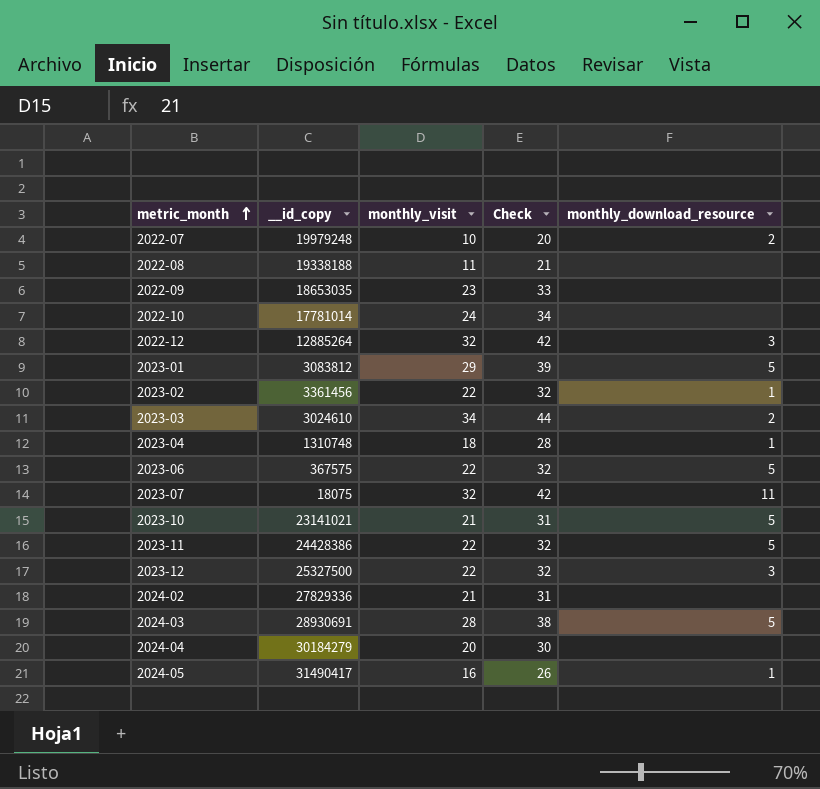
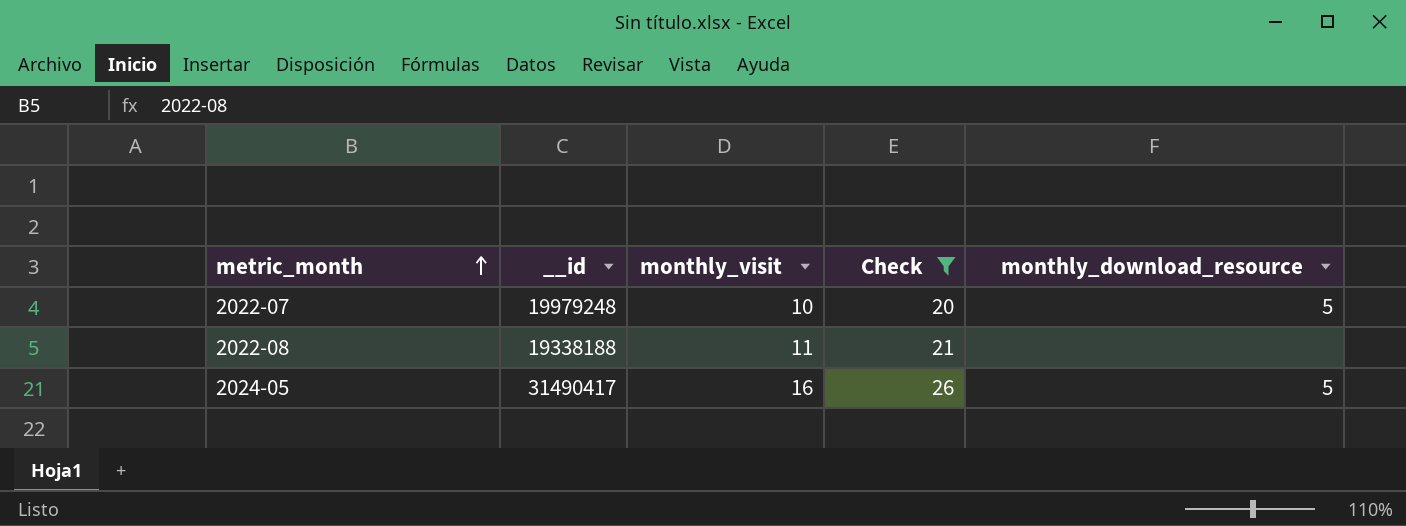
filter: none -> Check <= 26
column name: __id_copy -> __id
2022-07 | monthly_download_resource: 2 -> 5
2024-05 | monthly_download_resource: 1 -> 5

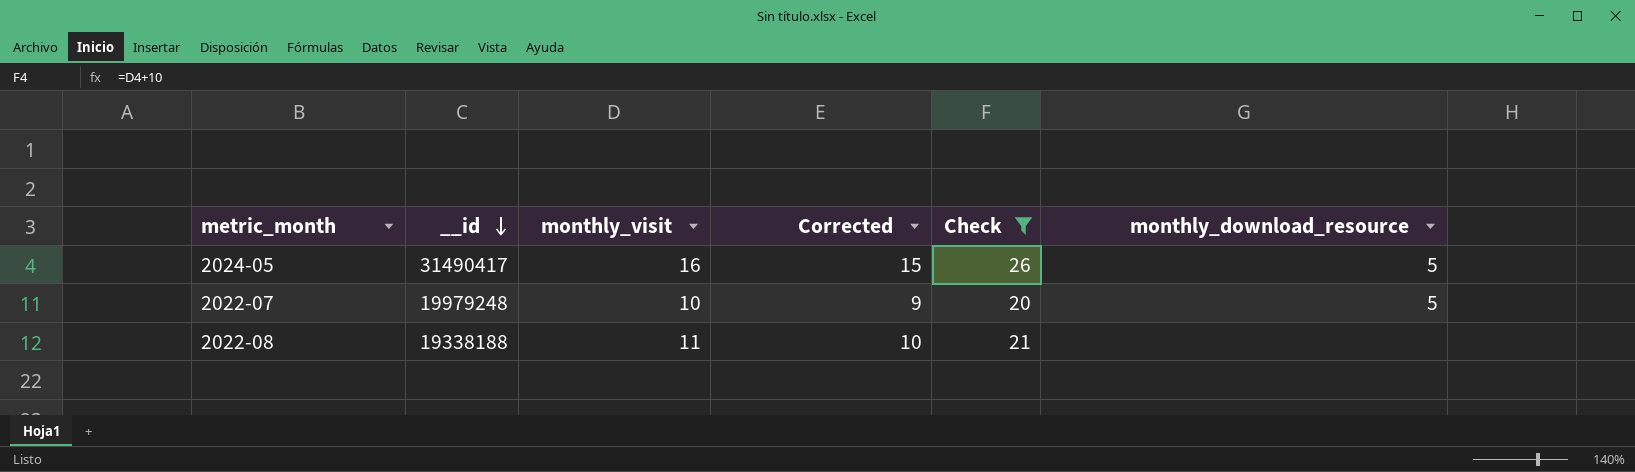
row order: metric_month ascending -> __id descending
column Corrected | formula: none -> [monthly_visit] - 1

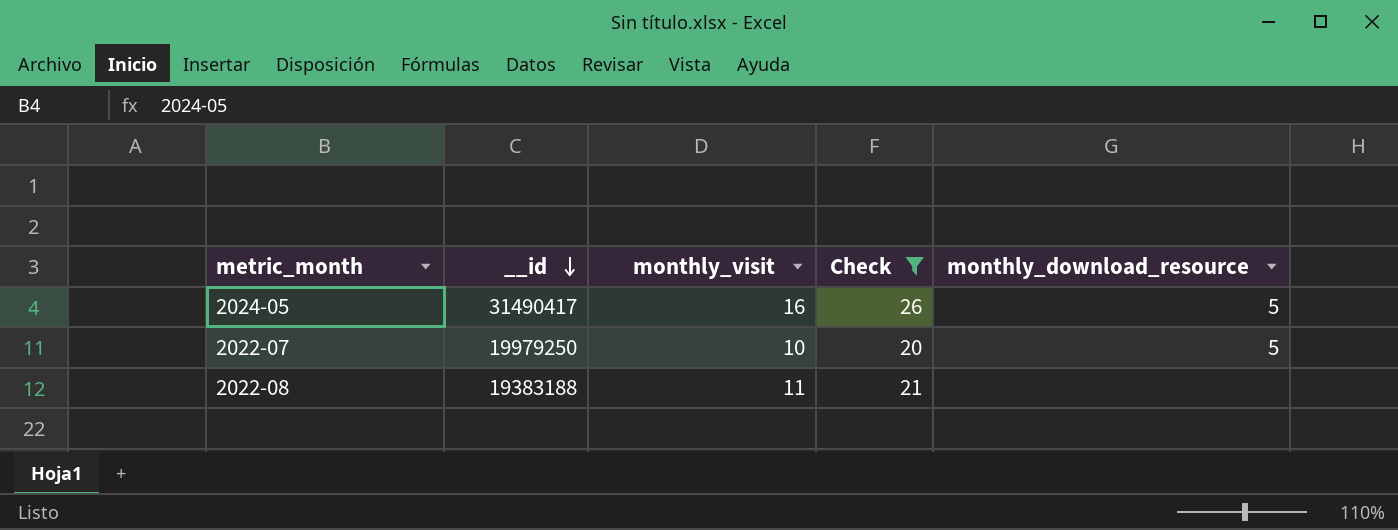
column Corrected | formula: [monthly_visit] - 1 -> none
2022-07 | __id: 19979248 -> 19979250
2022-08 | __id: 19338188 -> 19383188

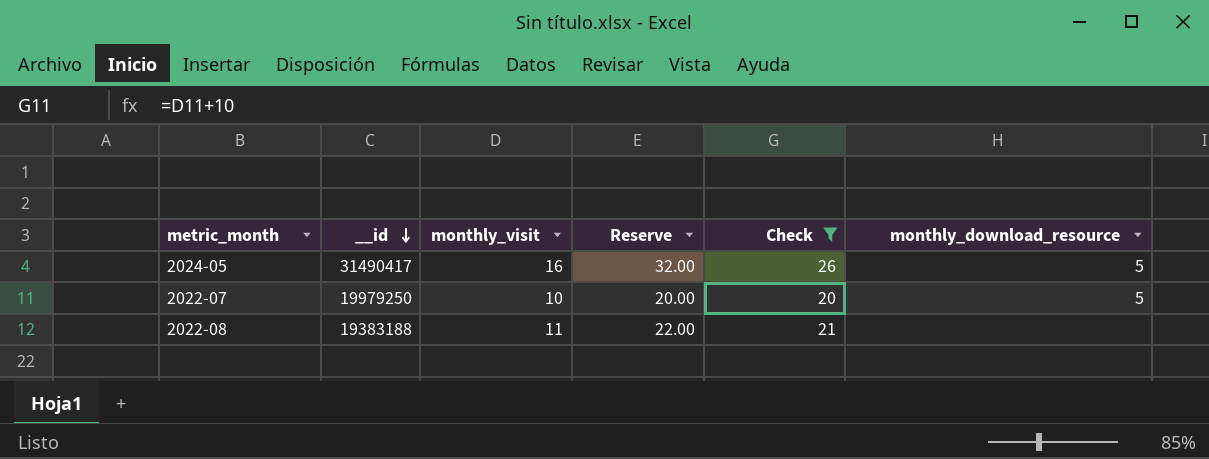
column Reserve | formula: none -> [monthly_visit] * 2

